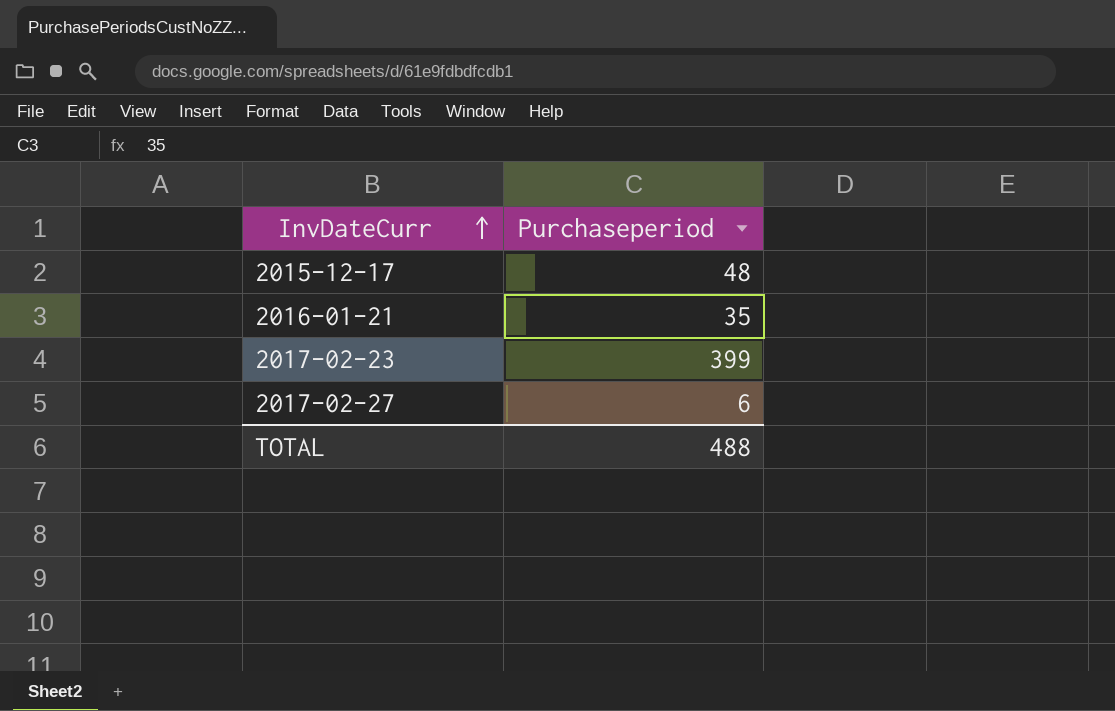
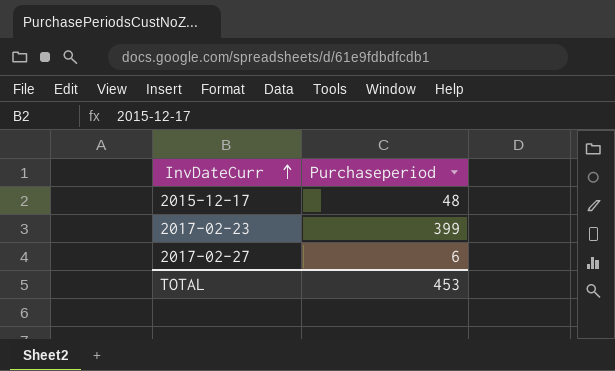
row 2016-01-21: 35 -> none
TOTAL | Purchaseperiod: 488 -> 453

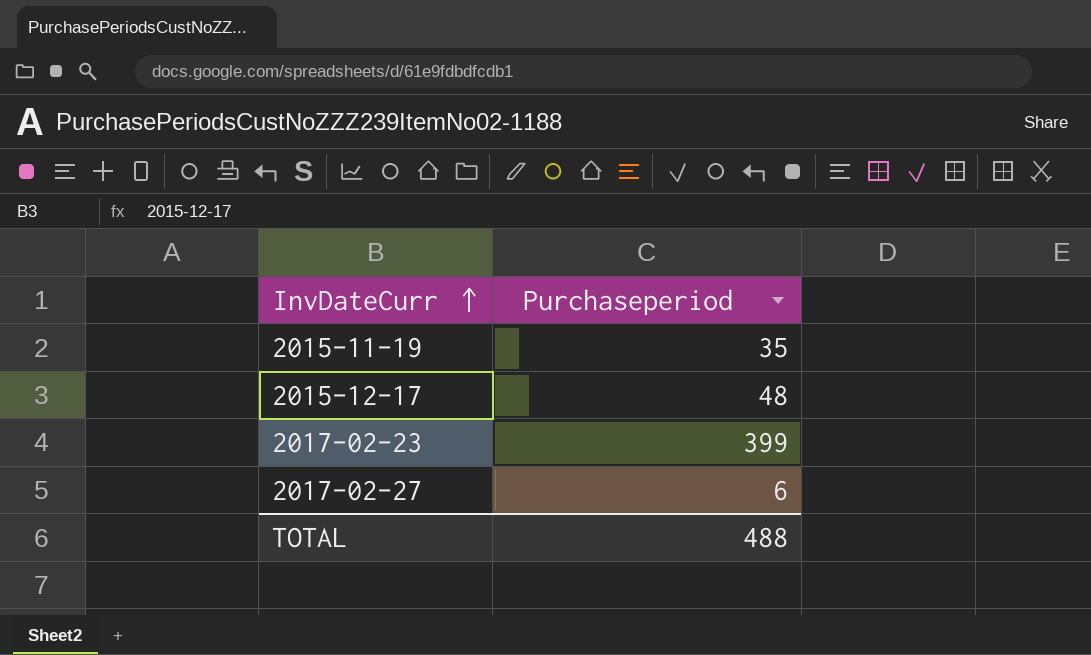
row 2015-11-19: none -> 35
TOTAL | Purchaseperiod: 453 -> 488

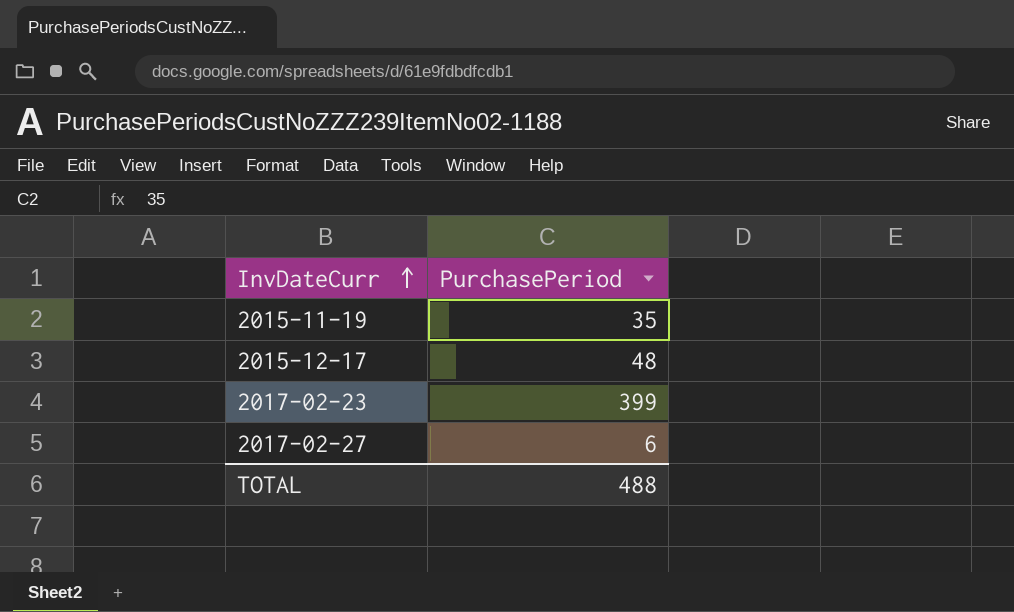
column name: Purchaseperiod -> PurchasePeriod

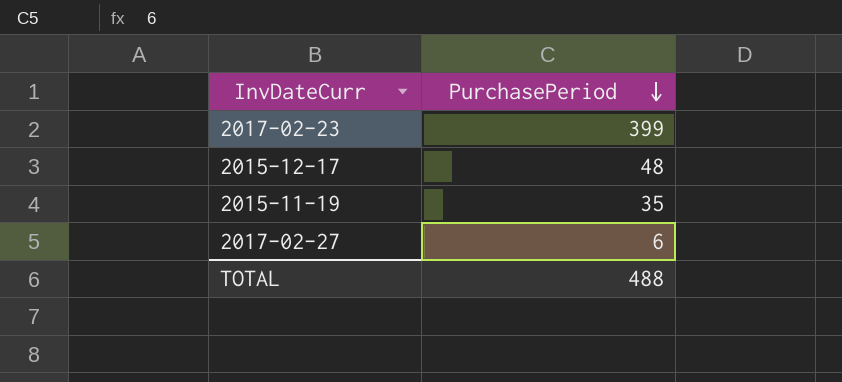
row order: InvDateCurr ascending -> PurchasePeriod descending

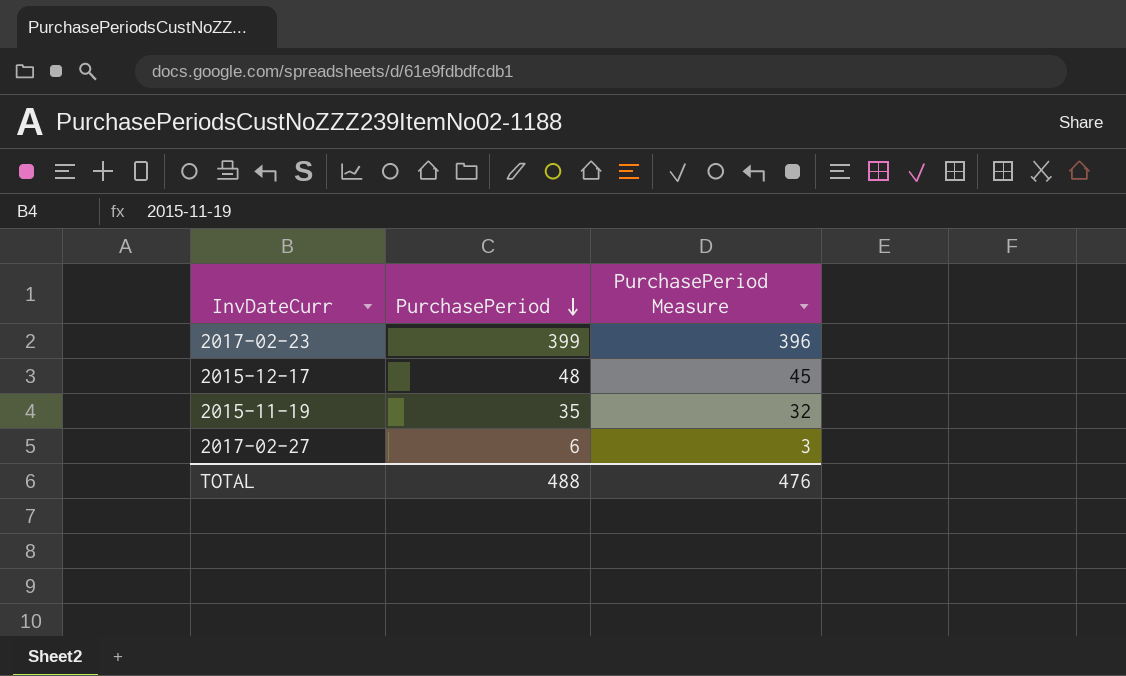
column PurchasePeriod Measure | formula: none -> [PurchasePeriod] - 3

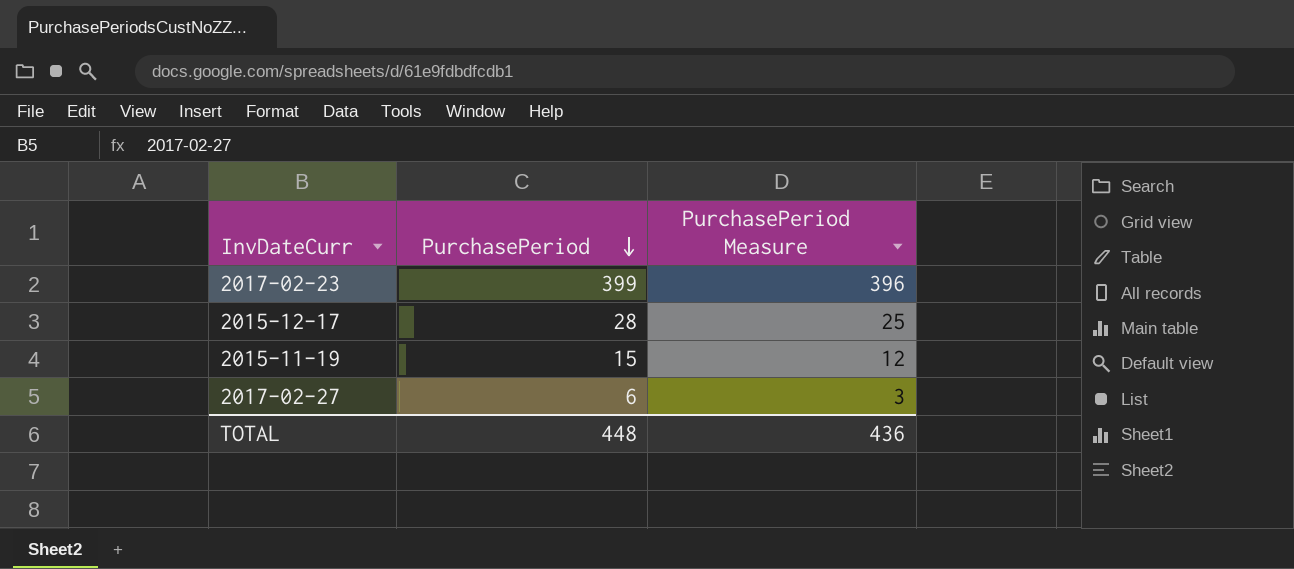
2015-12-17 | PurchasePeriod: 48 -> 28
2015-12-17 | PurchasePeriod Measure: 45 -> 25
2015-11-19 | PurchasePeriod: 35 -> 15
2015-11-19 | PurchasePeriod Measure: 32 -> 12
TOTAL | PurchasePeriod: 488 -> 448
TOTAL | PurchasePeriod Measure: 476 -> 436

